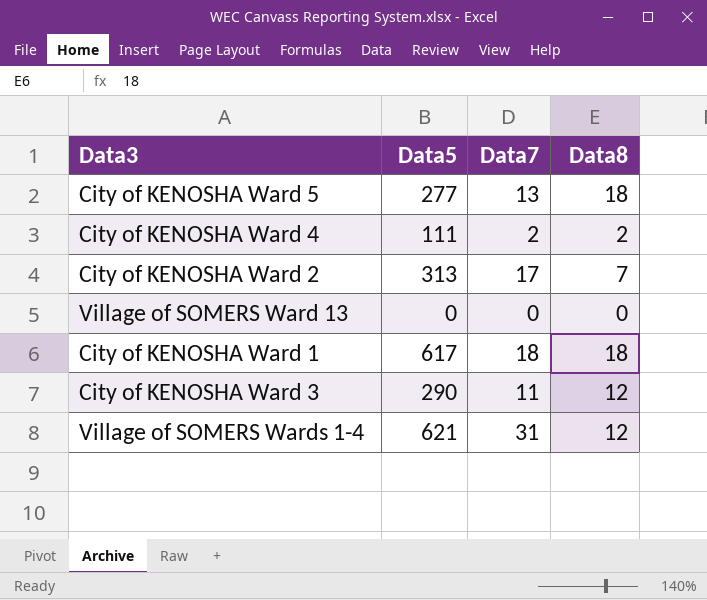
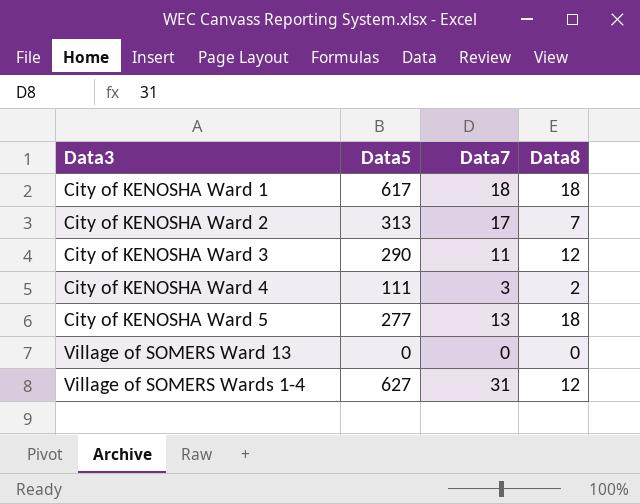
row order: none -> Data3 ascending
City of KENOSHA Ward 4 | Data7: 2 -> 3
Village of SOMERS Wards 1-4 | Data5: 621 -> 627

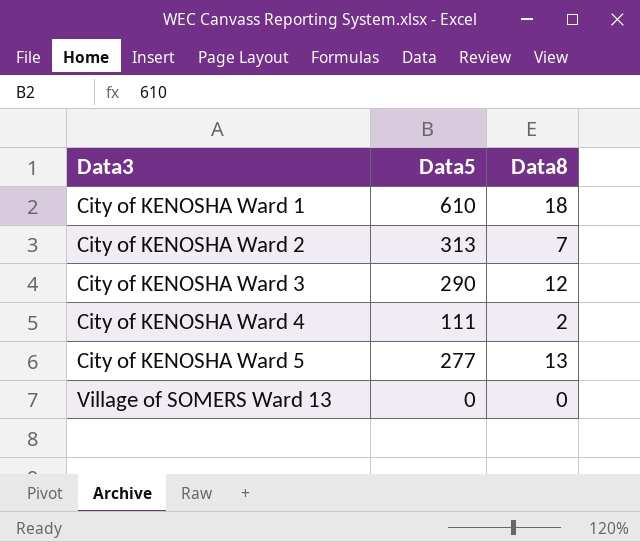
column Data7 | position: 3 -> none
row Village of SOMERS Wards 1-4: 627 | 31 | 12 -> none
City of KENOSHA Ward 1 | Data5: 617 -> 610
City of KENOSHA Ward 5 | Data8: 18 -> 13

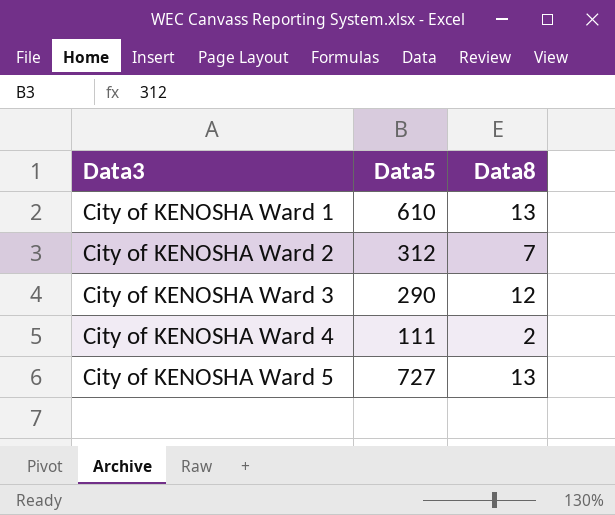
row Village of SOMERS Ward 13: 0 | 0 -> none
City of KENOSHA Ward 1 | Data8: 18 -> 13
City of KENOSHA Ward 2 | Data5: 313 -> 312
City of KENOSHA Ward 5 | Data5: 277 -> 727

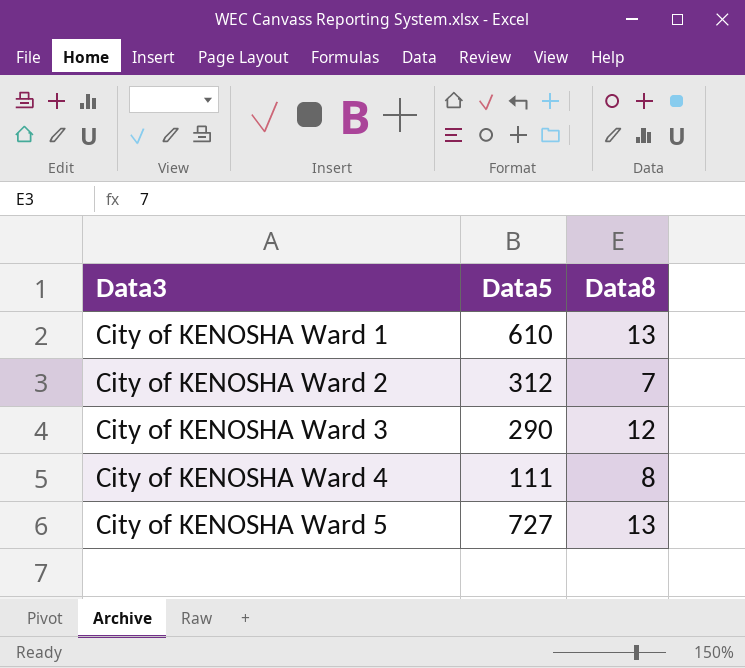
City of KENOSHA Ward 4 | Data8: 2 -> 8

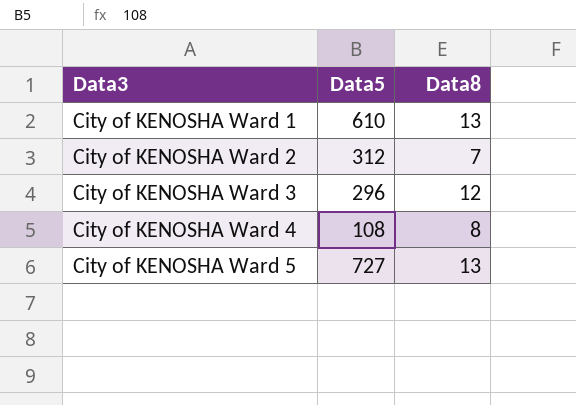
City of KENOSHA Ward 3 | Data5: 290 -> 296
City of KENOSHA Ward 4 | Data5: 111 -> 108

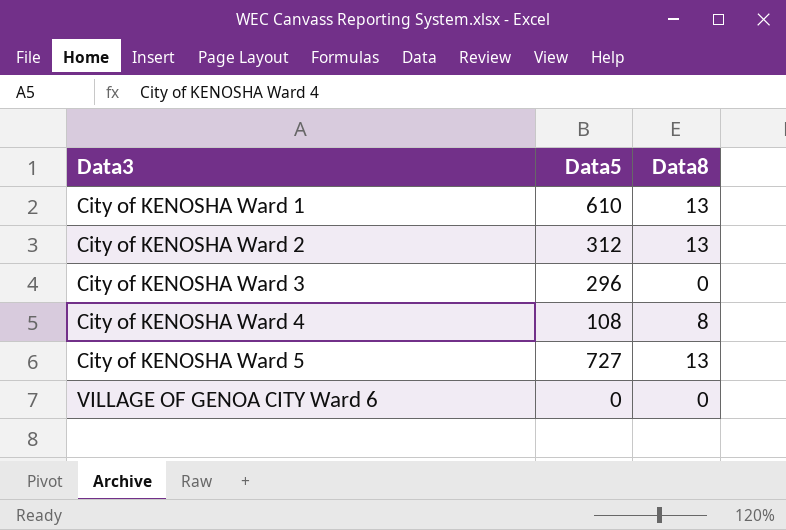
City of KENOSHA Ward 2 | Data8: 7 -> 13
City of KENOSHA Ward 3 | Data8: 12 -> 0
row VILLAGE OF GENOA CITY Ward 6: none -> 0 | 0

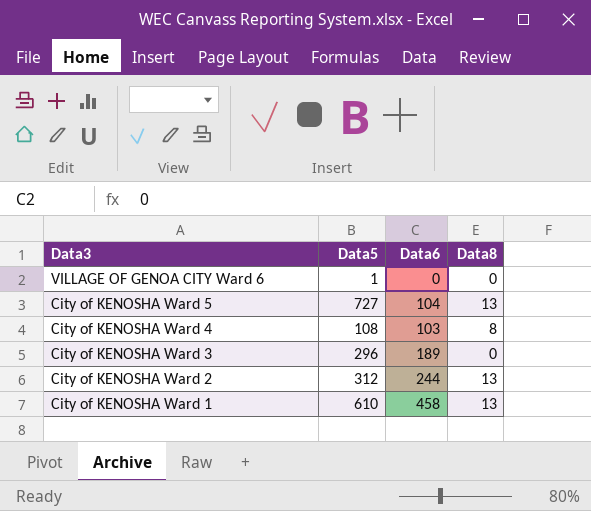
row order: Data3 ascending -> Data3 descending
column Data6 | position: none -> 3
VILLAGE OF GENOA CITY Ward 6 | Data5: 0 -> 1

